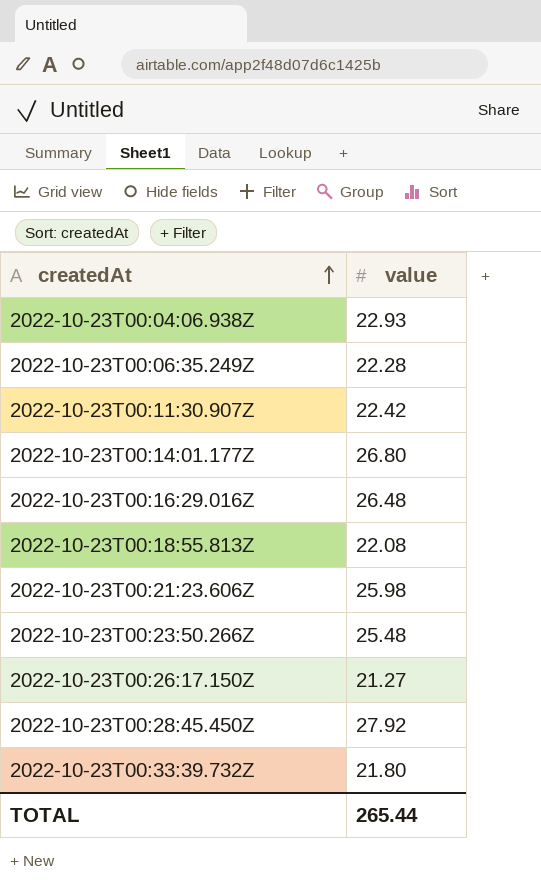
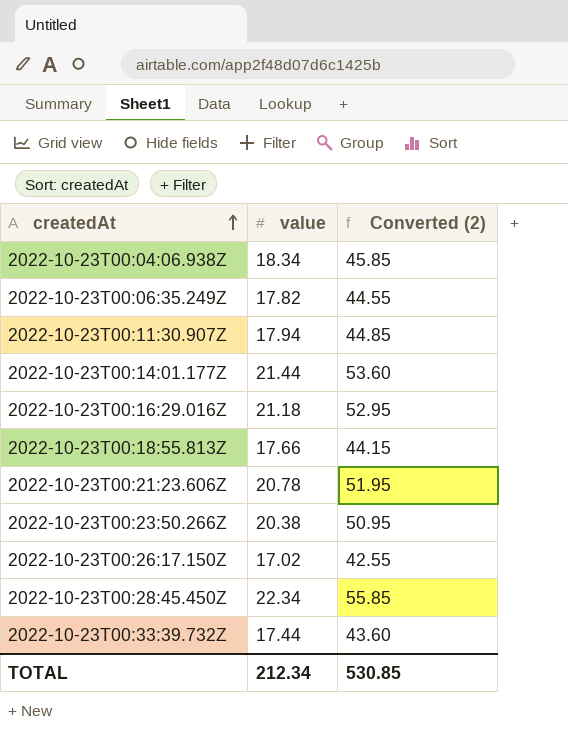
column Converted (2) | formula: none -> [value] * 2.5
2022-10-23T00:04:06.938Z | value: 22.93 -> 18.34
2022-10-23T00:06:35.249Z | value: 22.28 -> 17.82
2022-10-23T00:11:30.907Z | value: 22.42 -> 17.94
2022-10-23T00:14:01.177Z | value: 26.80 -> 21.44
2022-10-23T00:16:29.016Z | value: 26.48 -> 21.18
2022-10-23T00:18:55.813Z | value: 22.08 -> 17.66
2022-10-23T00:21:23.606Z | value: 25.98 -> 20.78
2022-10-23T00:23:50.266Z | value: 25.48 -> 20.38
2022-10-23T00:26:17.150Z | value: 21.27 -> 17.02
2022-10-23T00:28:45.450Z | value: 27.92 -> 22.34
2022-10-23T00:33:39.732Z | value: 21.80 -> 17.44
TOTAL | value: 265.44 -> 212.34

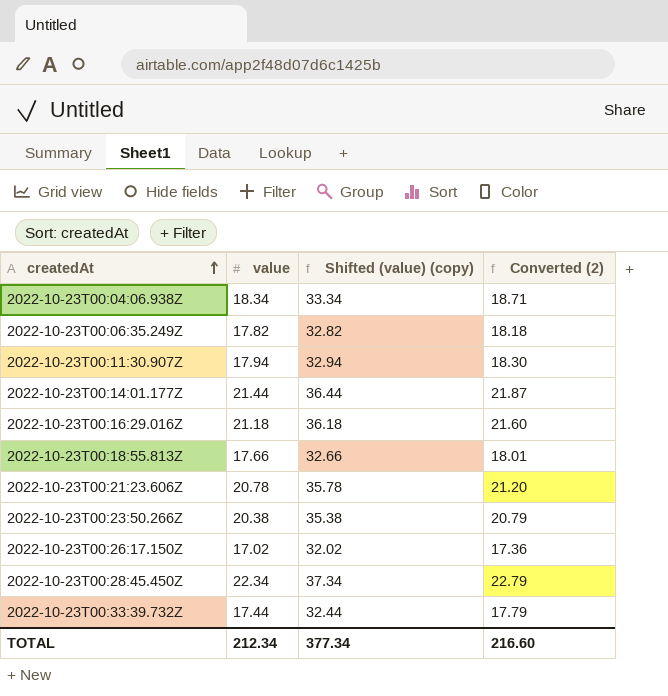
column Shifted (value) (copy) | formula: none -> [value] + 15
column Converted (2) | formula: [value] * 2.5 -> [value] * 1.02
TOTAL | Converted (2): 530.85 -> 216.60

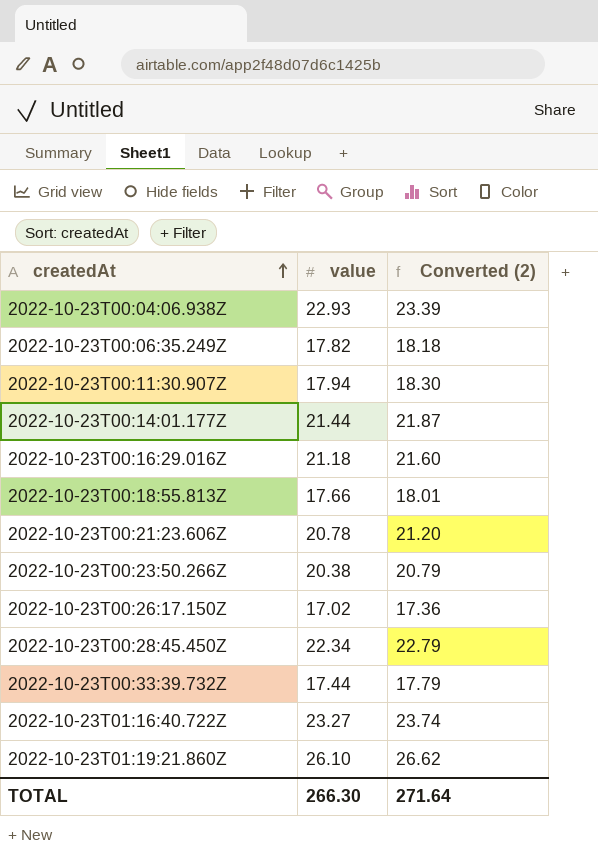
column Shifted (value) (copy) | formula: [value] + 15 -> none
2022-10-23T00:04:06.938Z | value: 18.34 -> 22.93
2022-10-23T00:04:06.938Z | Converted (2): 18.71 -> 23.39
row 2022-10-23T01:16:40.722Z: none -> 23.27 | 23.74
row 2022-10-23T01:19:21.860Z: none -> 26.10 | 26.62
TOTAL | value: 212.34 -> 266.30
TOTAL | Converted (2): 216.60 -> 271.64

